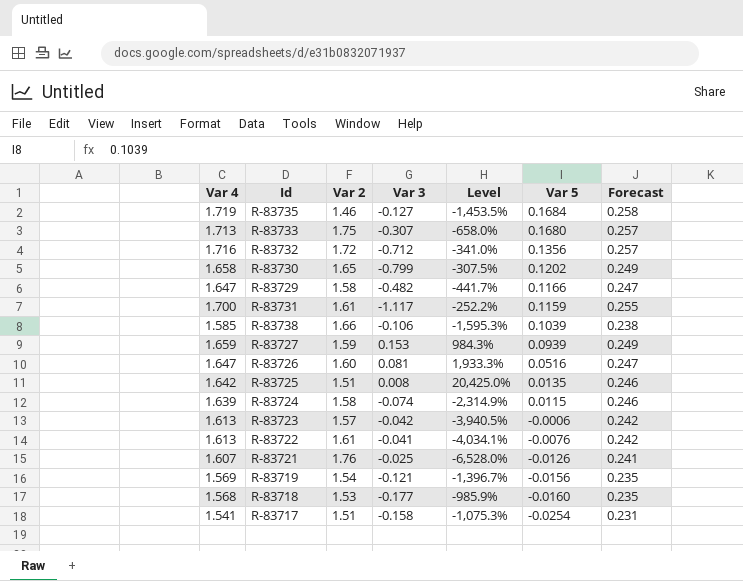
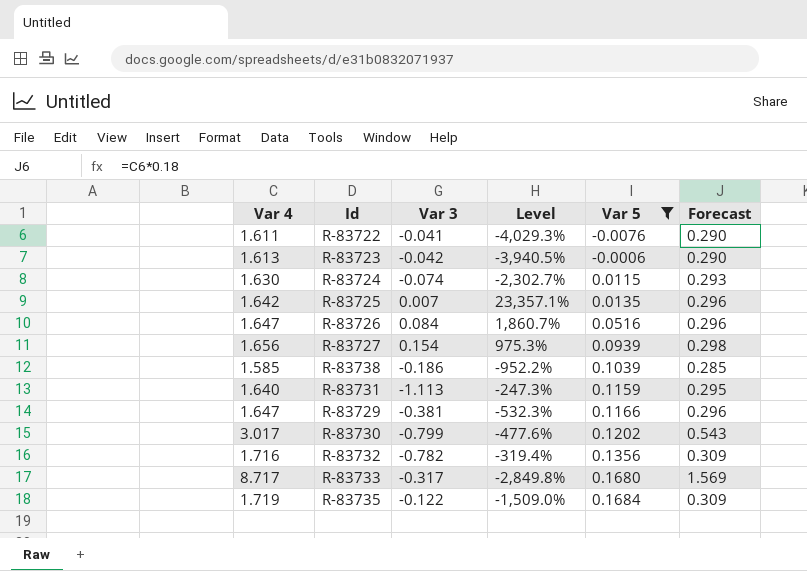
filter: none -> Var 5 >= -0.0076
row order: Var 5 descending -> Var 5 ascending
column Var 2 | position: 3 -> none
column Forecast | formula: [Var 4] * 0.15 -> [Var 4] * 0.18
R-83722 | Var 4: 1.613 -> 1.611
R-83722 | Level: -4,034.1% -> -4,029.3%
R-83724 | Var 4: 1.639 -> 1.630
R-83724 | Level: -2,314.9% -> -2,302.7%
R-83725 | Var 3: 0.008 -> 0.007
R-83725 | Level: 20,425.0% -> 23,357.1%
R-83726 | Var 3: 0.081 -> 0.084
R-83726 | Level: 1,933.3% -> 1,860.7%
R-83727 | Var 4: 1.659 -> 1.656
R-83727 | Var 3: 0.153 -> 0.154
R-83727 | Level: 984.3% -> 975.3%
R-83738 | Var 3: -0.106 -> -0.186
R-83738 | Level: -1,595.3% -> -952.2%
R-83731 | Var 4: 1.700 -> 1.640
R-83731 | Var 3: -1.117 -> -1.113
R-83731 | Level: -252.2% -> -247.3%
R-83729 | Var 3: -0.482 -> -0.381
R-83729 | Level: -441.7% -> -532.3%
R-83730 | Var 4: 1.658 -> 3.017
R-83730 | Level: -307.5% -> -477.6%
R-83732 | Var 3: -0.712 -> -0.782
R-83732 | Level: -341.0% -> -319.4%
R-83733 | Var 4: 1.713 -> 8.717
R-83733 | Var 3: -0.307 -> -0.317
R-83733 | Level: -658.0% -> -2,849.8%
R-83735 | Var 3: -0.127 -> -0.122
R-83735 | Level: -1,453.5% -> -1,509.0%

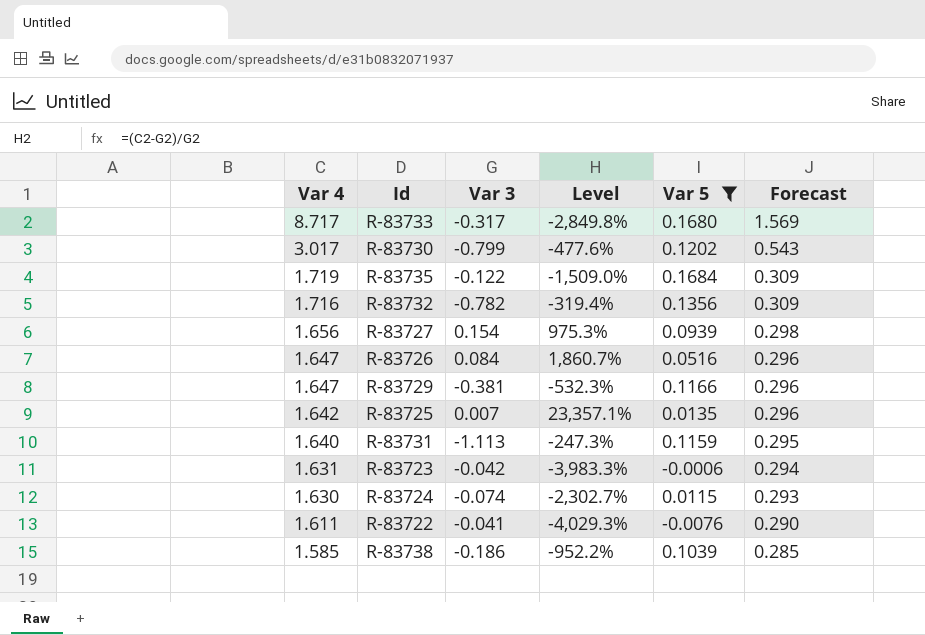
row order: Var 5 ascending -> Var 4 descending
R-83723 | Var 4: 1.613 -> 1.631
R-83723 | Level: -3,940.5% -> -3,983.3%
R-83723 | Forecast: 0.290 -> 0.294

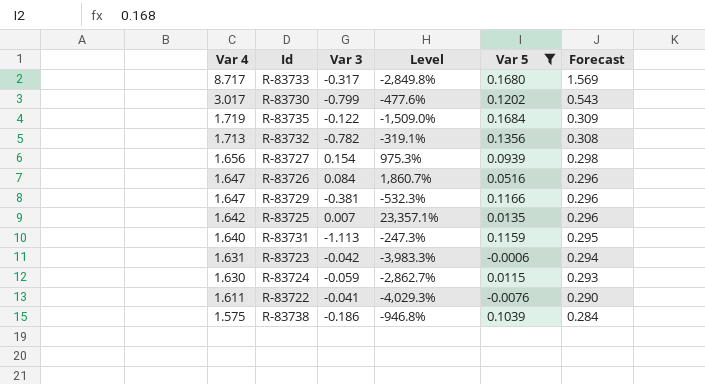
R-83732 | Var 4: 1.716 -> 1.713
R-83732 | Level: -319.4% -> -319.1%
R-83732 | Forecast: 0.309 -> 0.308
R-83724 | Var 3: -0.074 -> -0.059
R-83724 | Level: -2,302.7% -> -2,862.7%
R-83738 | Var 4: 1.585 -> 1.575
R-83738 | Level: -952.2% -> -946.8%
R-83738 | Forecast: 0.285 -> 0.284

